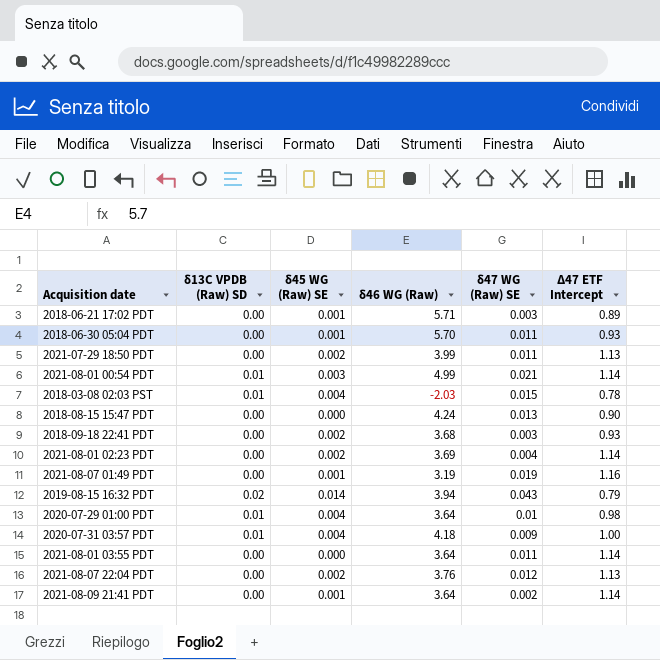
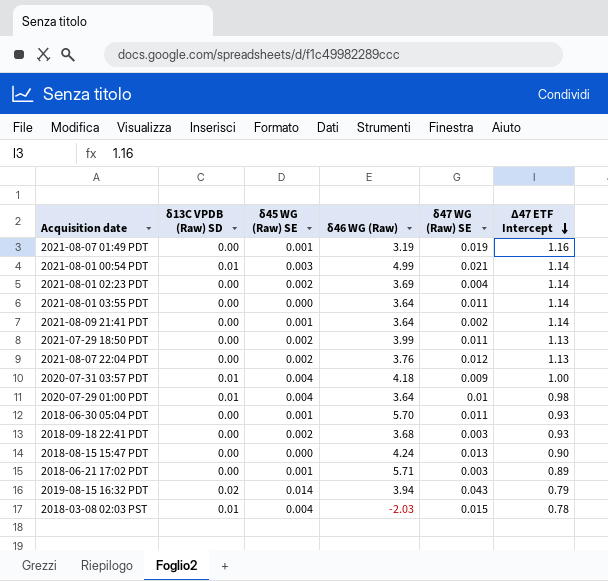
row order: none -> Δ47 ETF Intercept descending

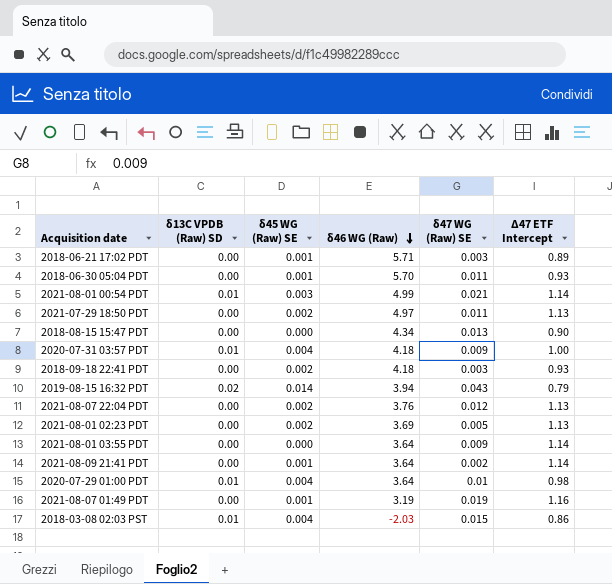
row order: Δ47 ETF Intercept descending -> δ46 WG (Raw) descending
2021-07-29 18:50 PDT | δ46 WG (Raw): 3.99 -> 4.97
2018-08-15 15:47 PDT | δ46 WG (Raw): 4.24 -> 4.34
2018-09-18 22:41 PDT | δ46 WG (Raw): 3.68 -> 4.18
2021-08-01 02:23 PDT | δ47 WG (Raw) SE: 0.004 -> 0.005
2021-08-01 02:23 PDT | Δ47 ETF Intercept: 1.14 -> 1.13
2021-08-01 03:55 PDT | δ47 WG (Raw) SE: 0.011 -> 0.009
2018-03-08 02:03 PST | Δ47 ETF Intercept: 0.78 -> 0.86

